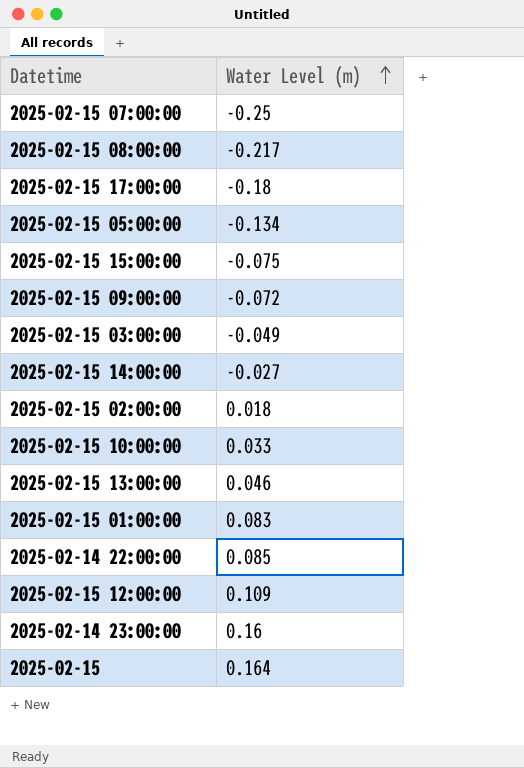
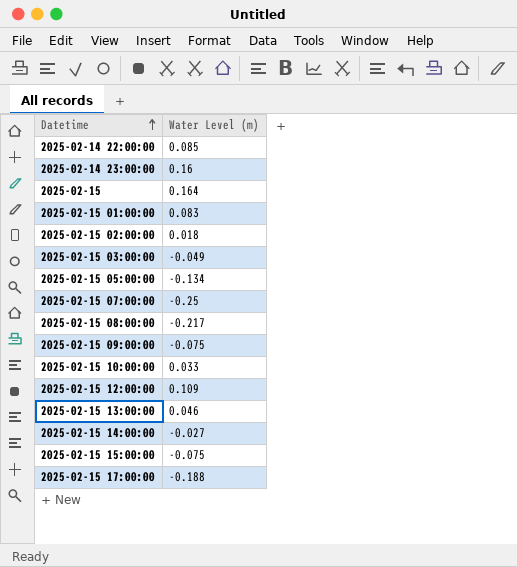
row order: Water Level (m) ascending -> Datetime ascending
2025-02-15 09:00:00 | Water Level (m): -0.072 -> -0.075
2025-02-15 17:00:00 | Water Level (m): -0.18 -> -0.188

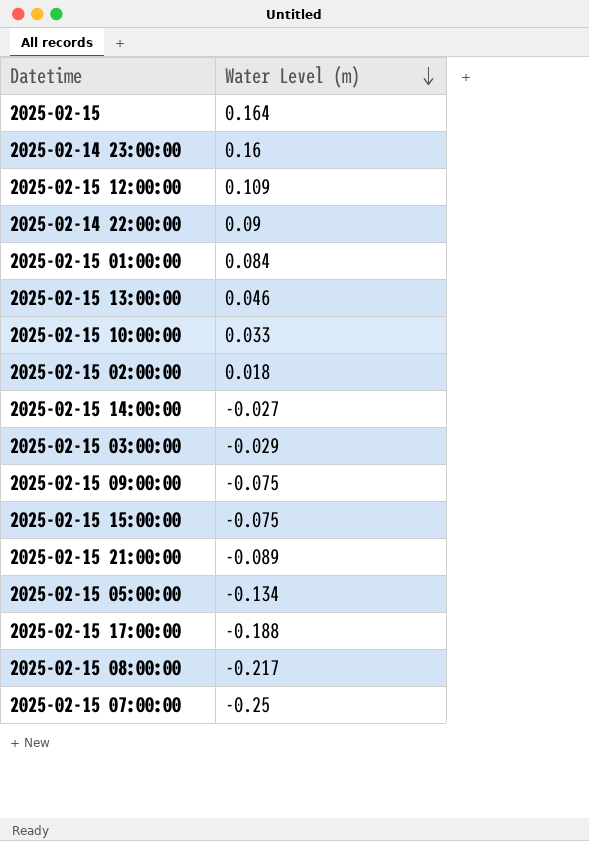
row order: Datetime ascending -> Water Level (m) descending
2025-02-14 22:00:00 | Water Level (m): 0.085 -> 0.09
2025-02-15 01:00:00 | Water Level (m): 0.083 -> 0.084
2025-02-15 03:00:00 | Water Level (m): -0.049 -> -0.029
row 2025-02-15 21:00:00: none -> -0.089

